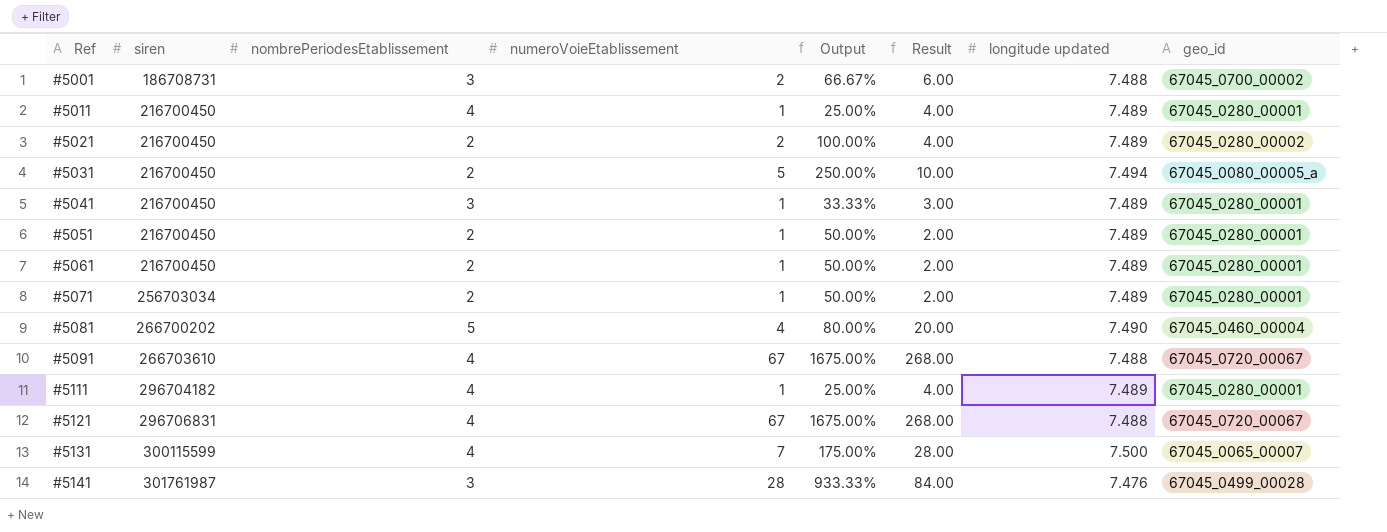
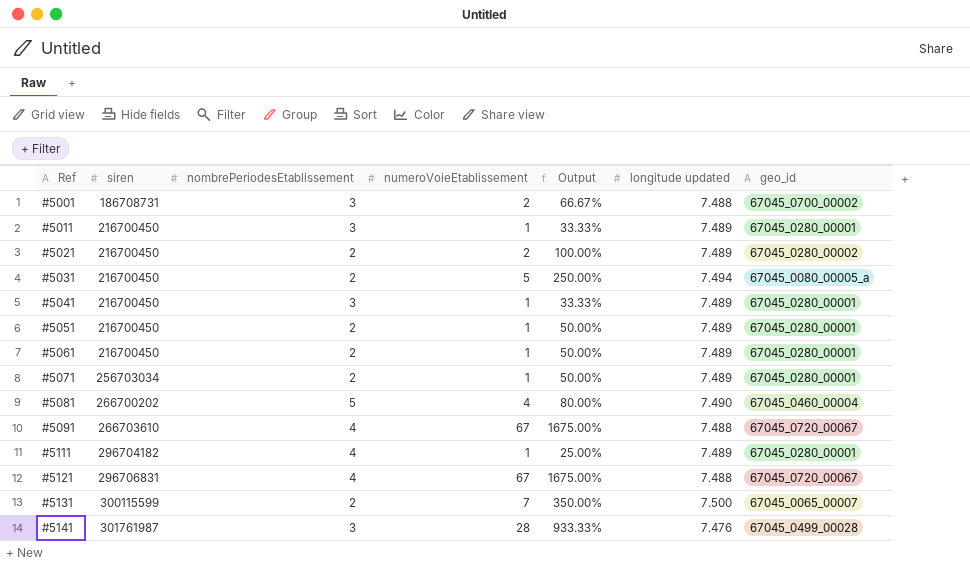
column Result | formula: [nombrePeriodesEtablissement] * [numeroVoieEtablissement] -> none
#5011 | nombrePeriodesEtablissement: 4 -> 3
#5011 | Output: 25.00% -> 33.33%
#5131 | nombrePeriodesEtablissement: 4 -> 2
#5131 | Output: 175.00% -> 350.00%

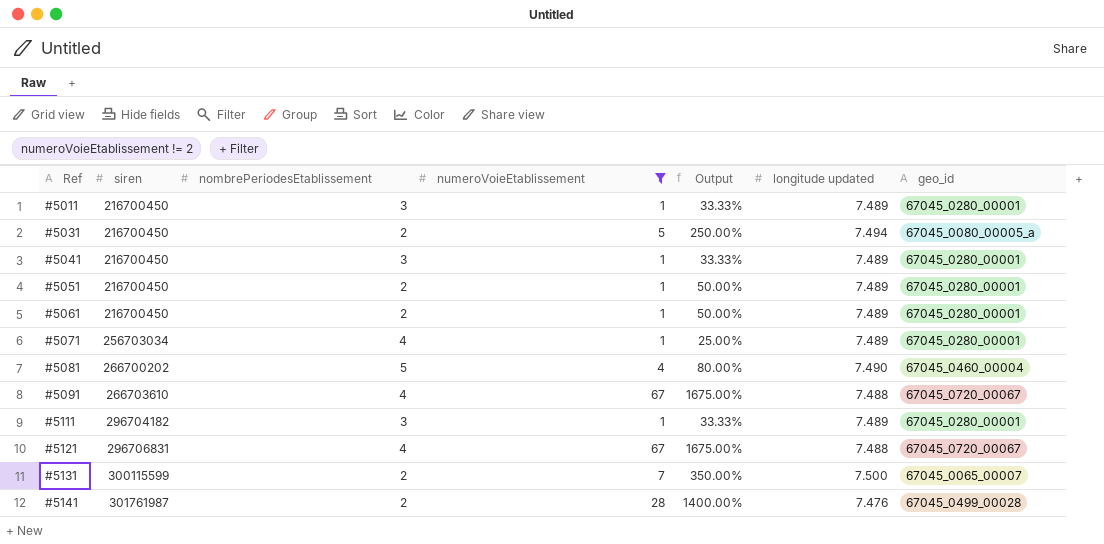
filter: none -> numeroVoieEtablissement != 2
#5071 | nombrePeriodesEtablissement: 2 -> 4
#5071 | Output: 50.00% -> 25.00%
#5111 | nombrePeriodesEtablissement: 4 -> 3
#5111 | Output: 25.00% -> 33.33%
#5141 | nombrePeriodesEtablissement: 3 -> 2
#5141 | Output: 933.33% -> 1400.00%

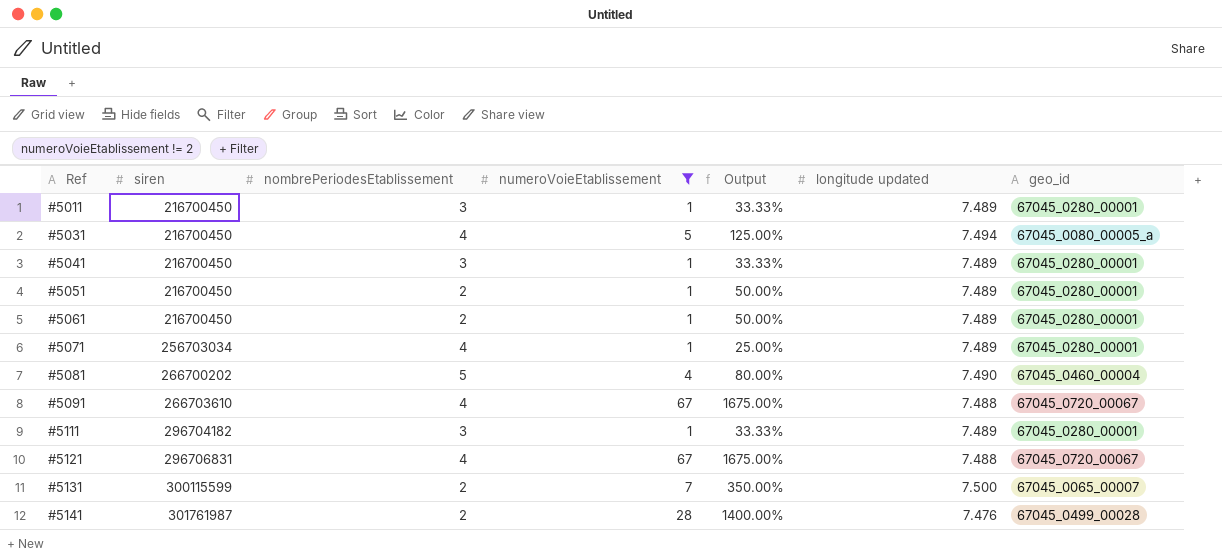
#5031 | nombrePeriodesEtablissement: 2 -> 4
#5031 | Output: 250.00% -> 125.00%

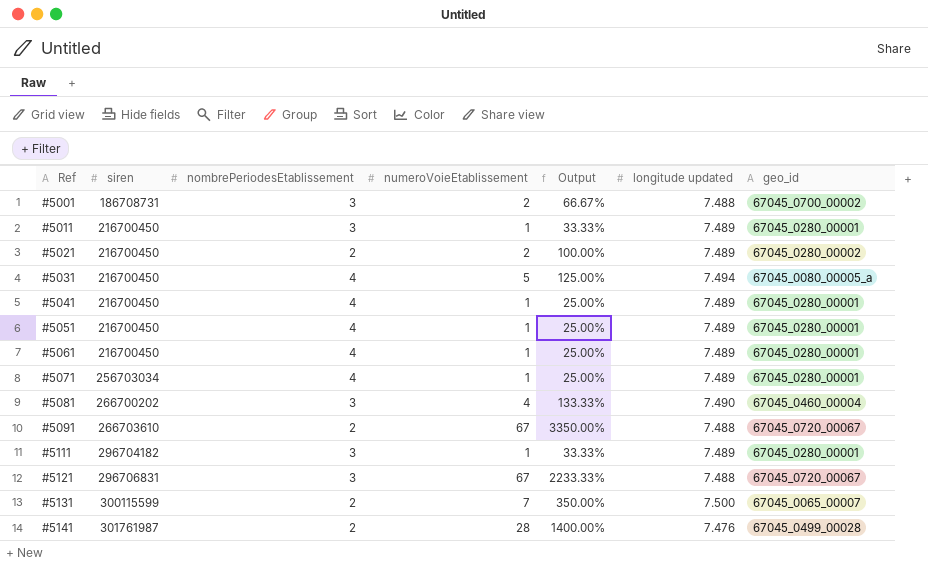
filter: numeroVoieEtablissement != 2 -> none
#5041 | nombrePeriodesEtablissement: 3 -> 4
#5041 | Output: 33.33% -> 25.00%
#5051 | nombrePeriodesEtablissement: 2 -> 4
#5051 | Output: 50.00% -> 25.00%
#5061 | nombrePeriodesEtablissement: 2 -> 4
#5061 | Output: 50.00% -> 25.00%
#5081 | nombrePeriodesEtablissement: 5 -> 3
#5081 | Output: 80.00% -> 133.33%
#5091 | nombrePeriodesEtablissement: 4 -> 2
#5091 | Output: 1675.00% -> 3350.00%
#5121 | nombrePeriodesEtablissement: 4 -> 3
#5121 | Output: 1675.00% -> 2233.33%

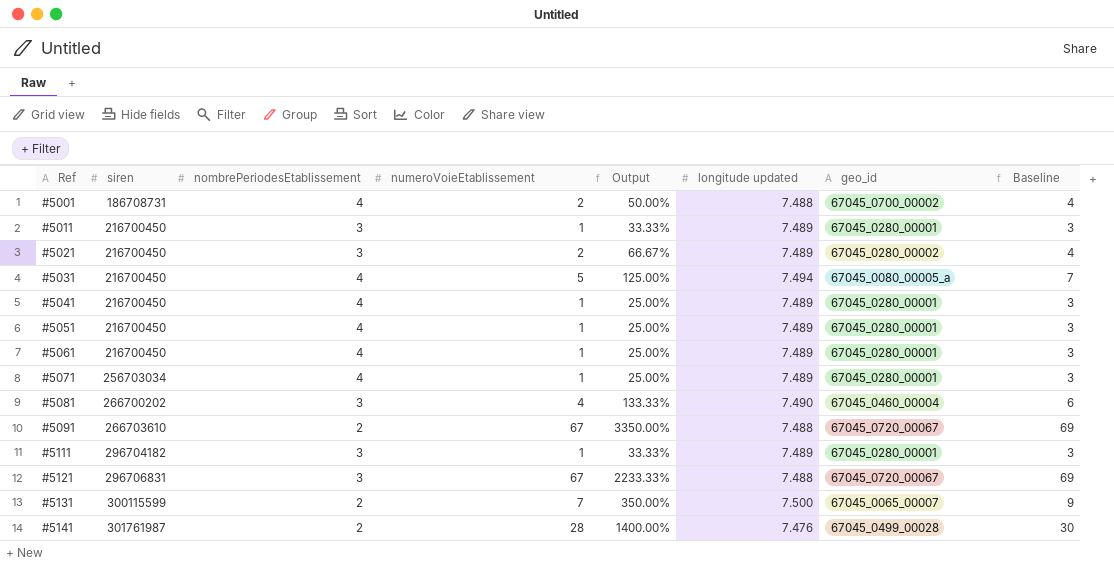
column Baseline | formula: none -> [numeroVoieEtablissement] + 2
#5001 | nombrePeriodesEtablissement: 3 -> 4
#5001 | Output: 66.67% -> 50.00%
#5021 | nombrePeriodesEtablissement: 2 -> 3
#5021 | Output: 100.00% -> 66.67%

